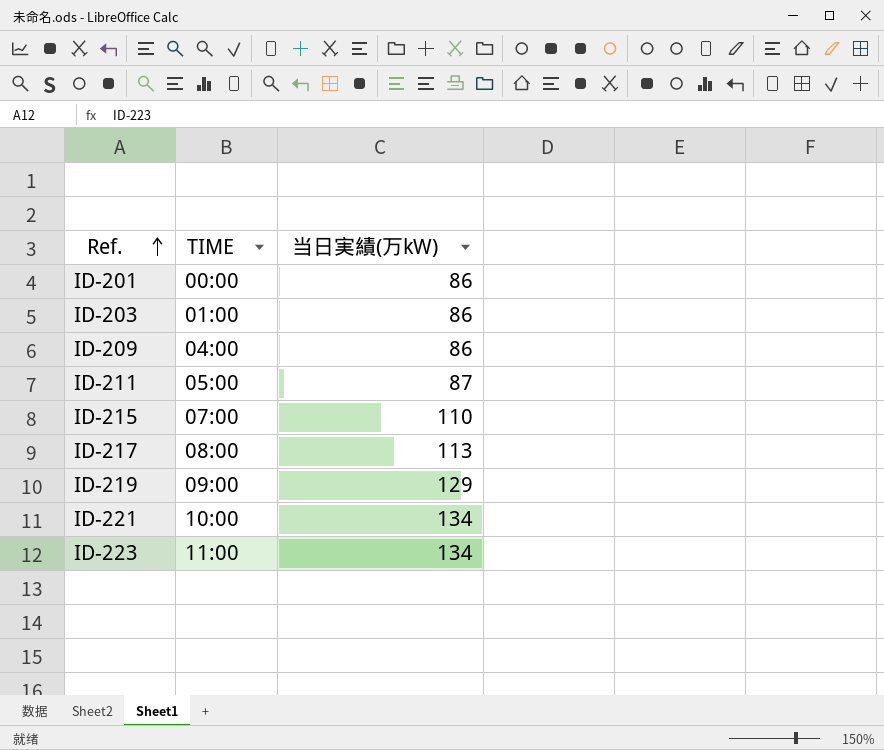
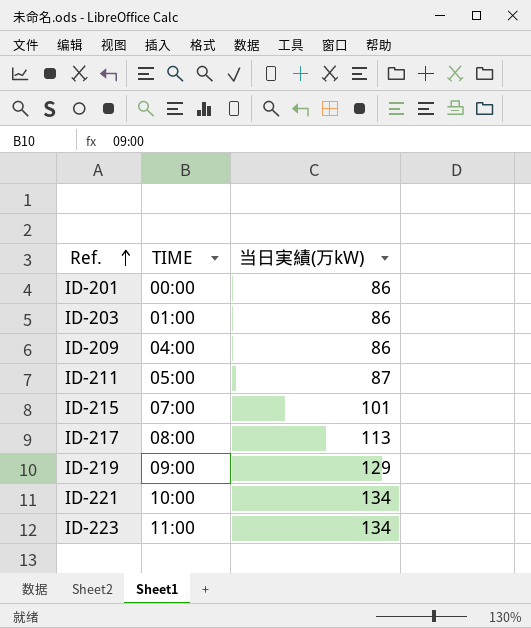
ID-215 | 当日実績(万kW): 110 -> 101

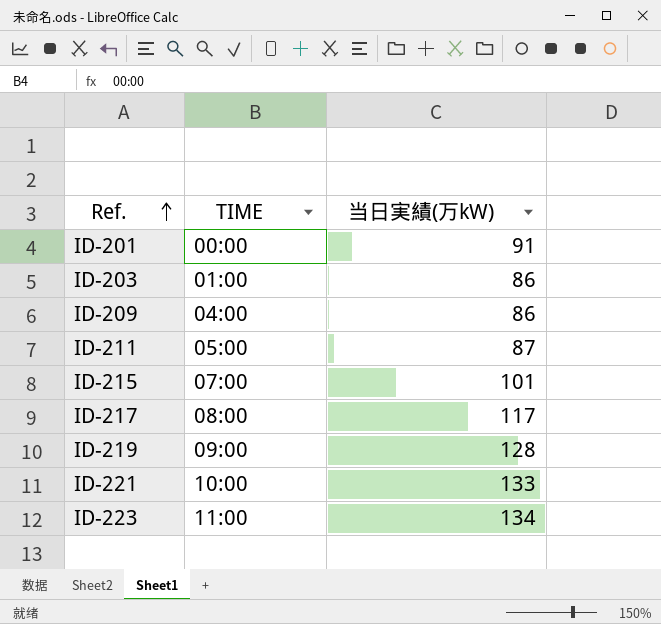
ID-201 | 当日実績(万kW): 86 -> 91
ID-217 | 当日実績(万kW): 113 -> 117
ID-219 | 当日実績(万kW): 129 -> 128
ID-221 | 当日実績(万kW): 134 -> 133

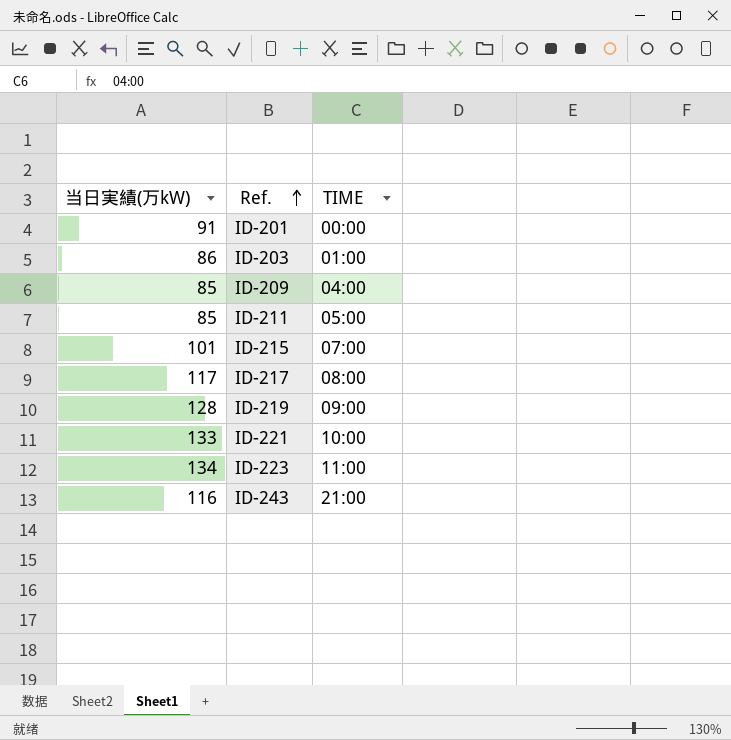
column 当日実績(万kW) | position: 3 -> 1
ID-209 | 当日実績(万kW): 86 -> 85
ID-211 | 当日実績(万kW): 87 -> 85
row ID-243: none -> 116 | 21:00

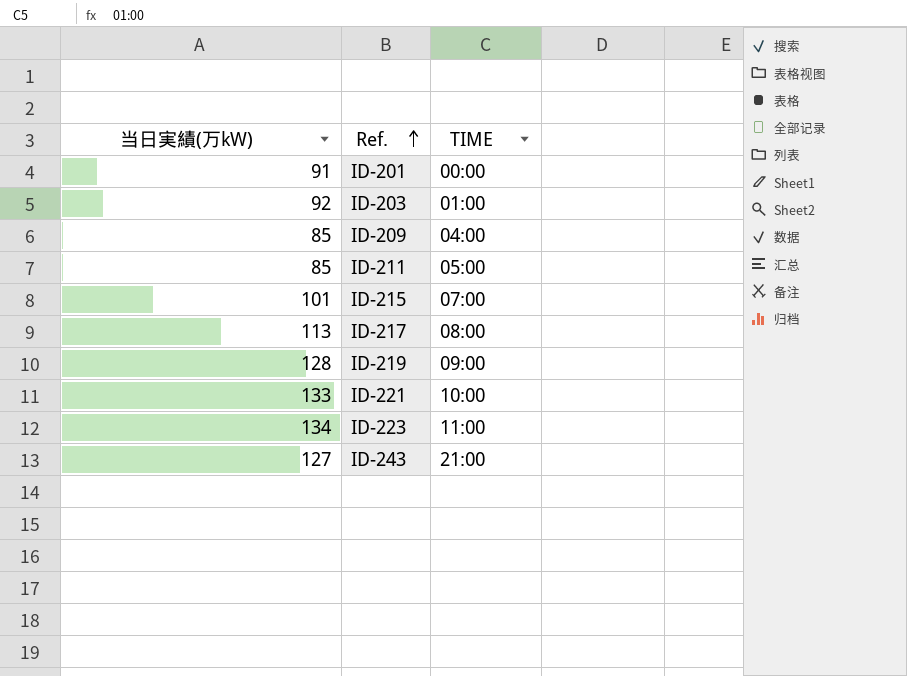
ID-203 | 当日実績(万kW): 86 -> 92
ID-217 | 当日実績(万kW): 117 -> 113
ID-243 | 当日実績(万kW): 116 -> 127

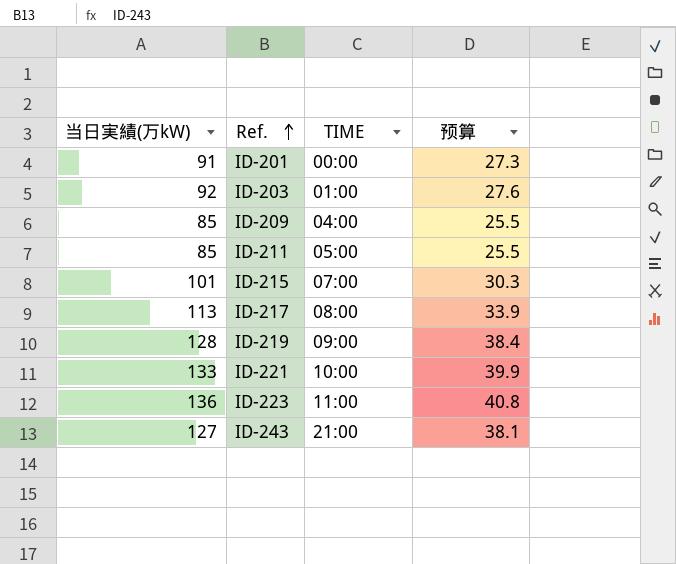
column 预算 | formula: none -> [当日実績(万kW)] * 0.3
ID-223 | 当日実績(万kW): 134 -> 136

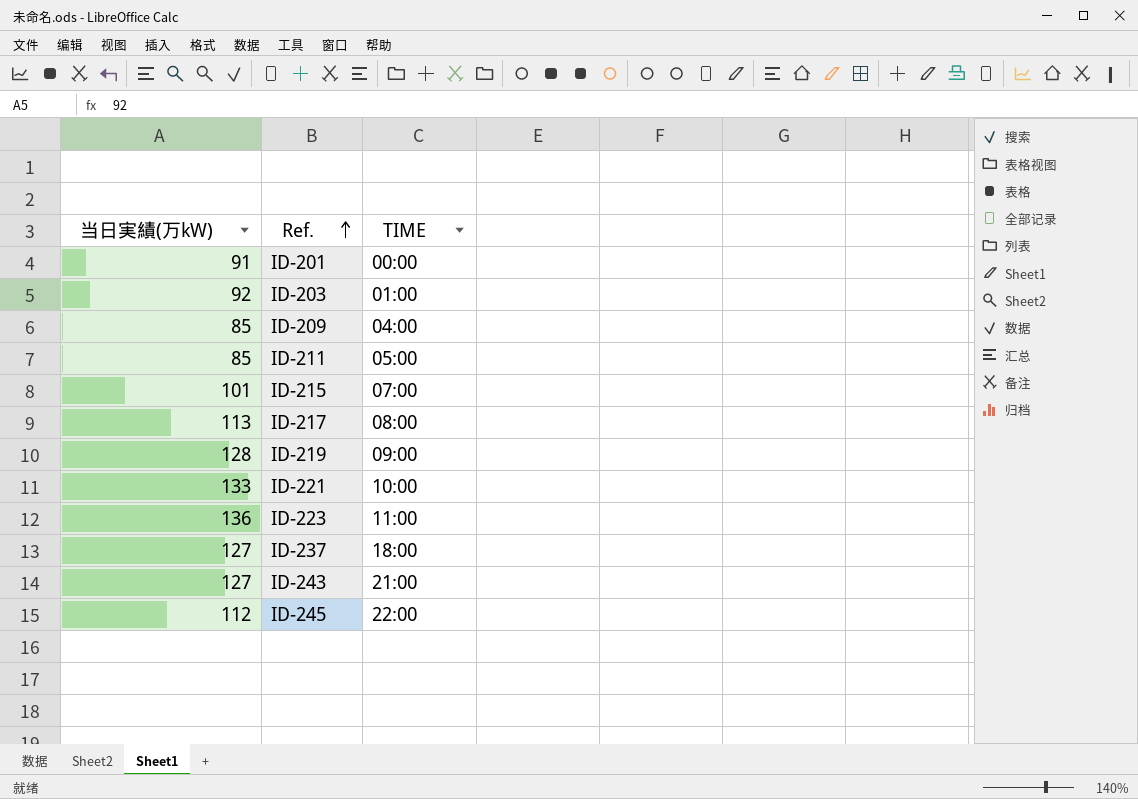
column 预算 | formula: [当日実績(万kW)] * 0.3 -> none
row ID-237: none -> 127 | 18:00
row ID-245: none -> 112 | 22:00

